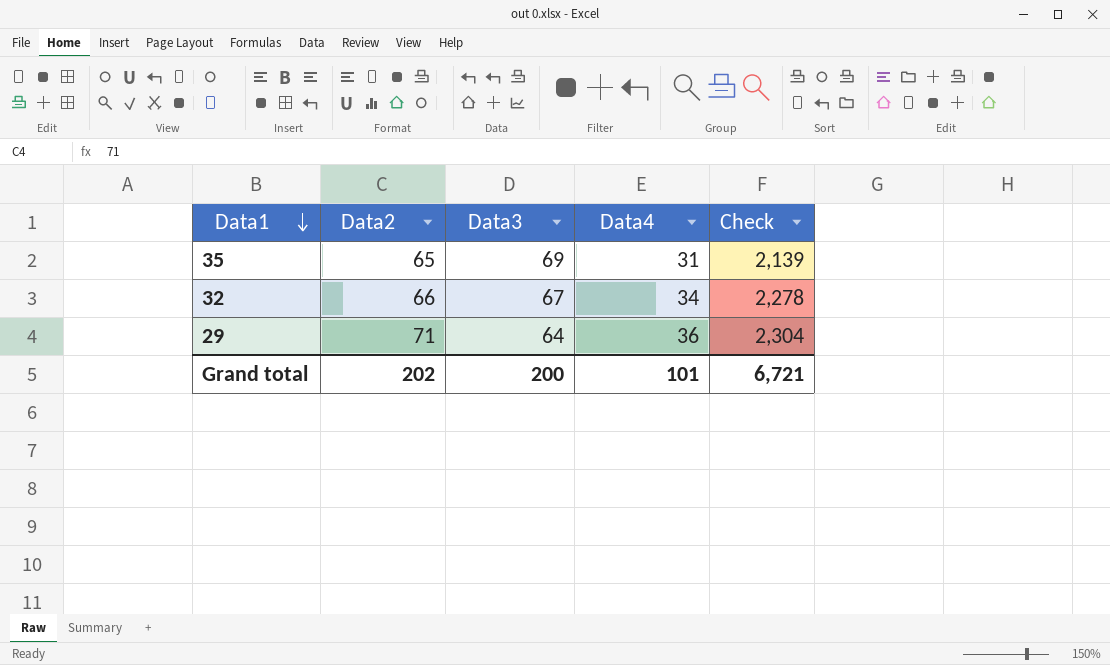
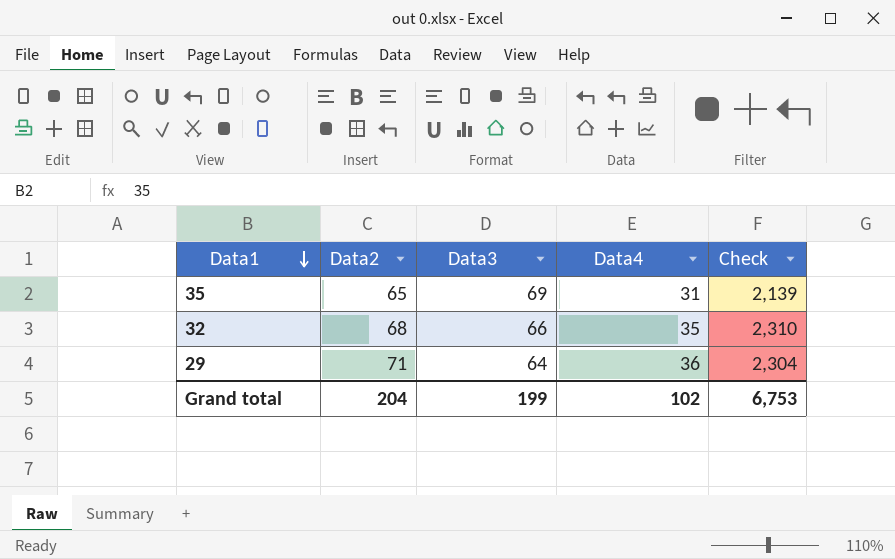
32 | Data2: 66 -> 68
32 | Data3: 67 -> 66
32 | Data4: 34 -> 35
32 | Check: 2,278 -> 2,310
Grand total | Data2: 202 -> 204
Grand total | Data3: 200 -> 199
Grand total | Data4: 101 -> 102
Grand total | Check: 6,721 -> 6,753

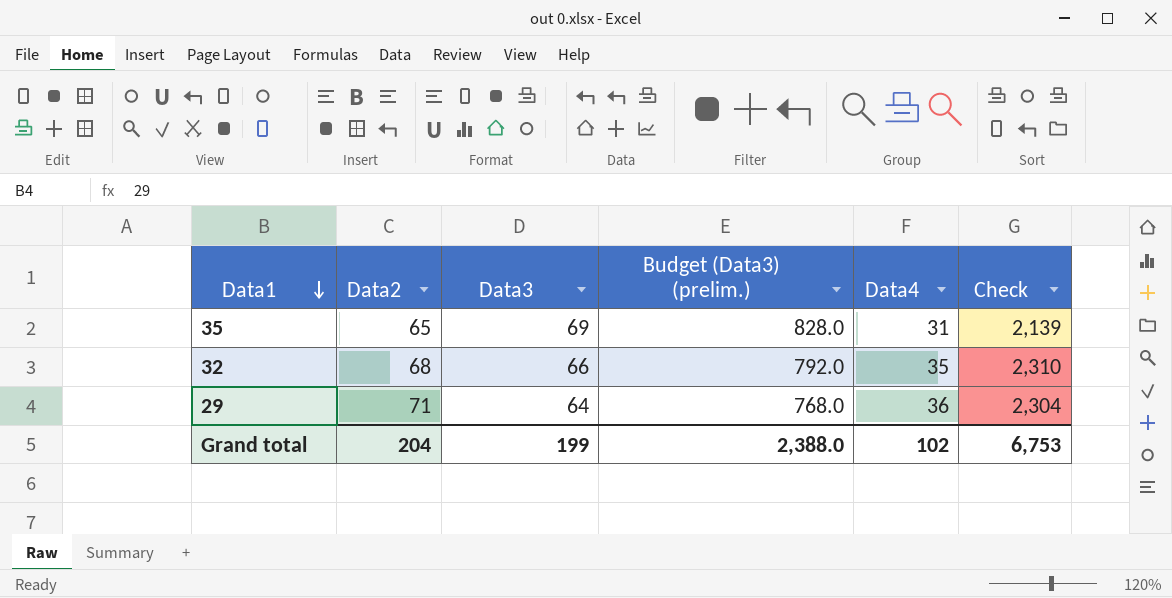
column Budget (Data3) (prelim.) | formula: none -> [Data3] * 12

